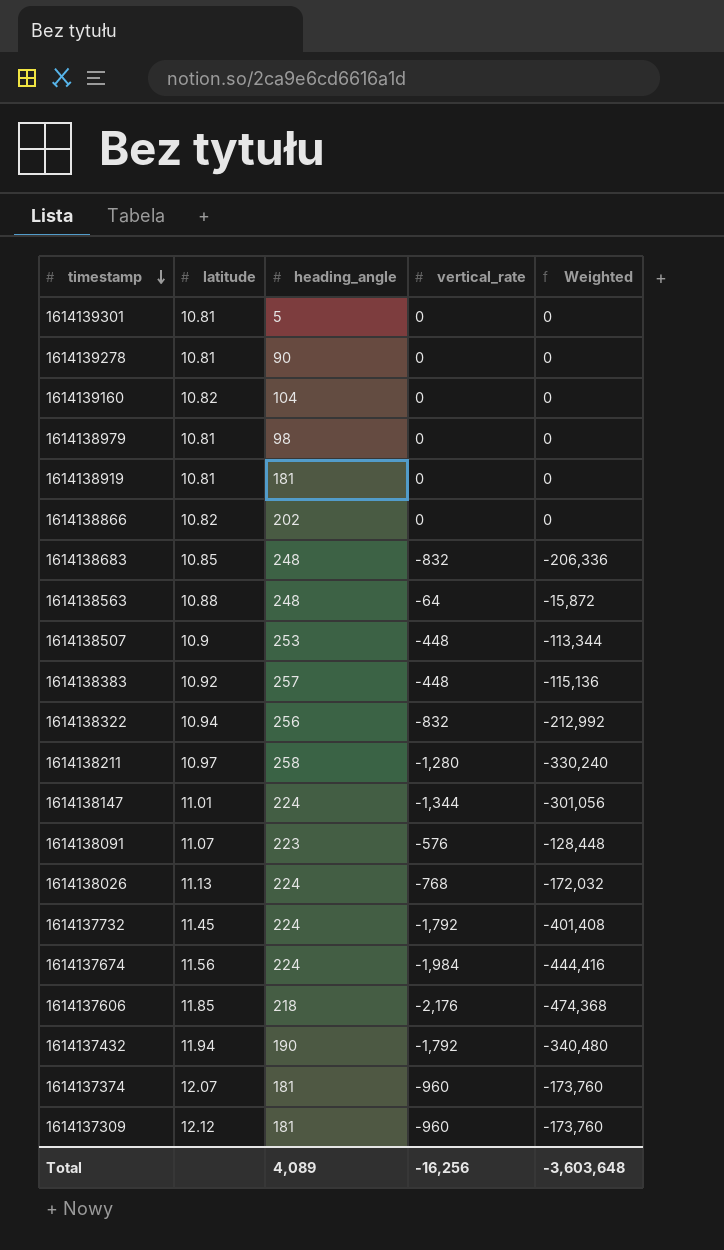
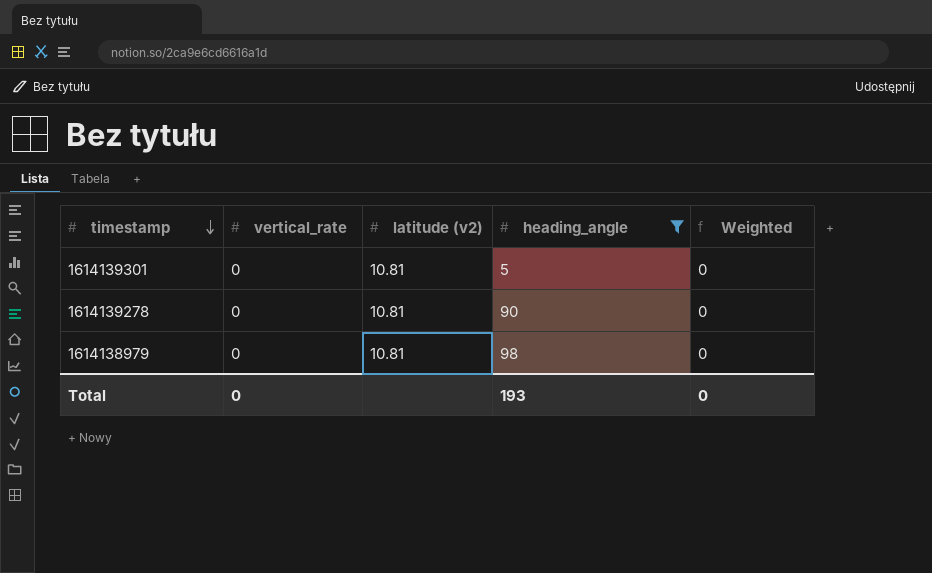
filter: none -> heading_angle <= 98
column vertical_rate | position: 4 -> 2
column name: latitude -> latitude (v2)
Total | vertical_rate: -16,256 -> 0
Total | heading_angle: 4,089 -> 193
Total | Weighted: -3,603,648 -> 0

